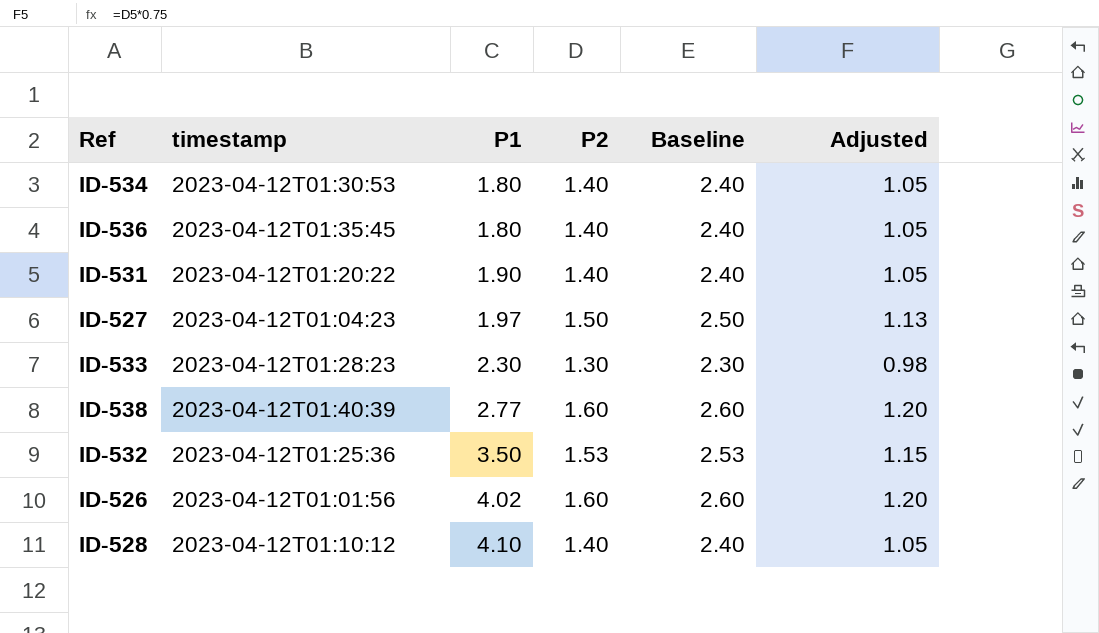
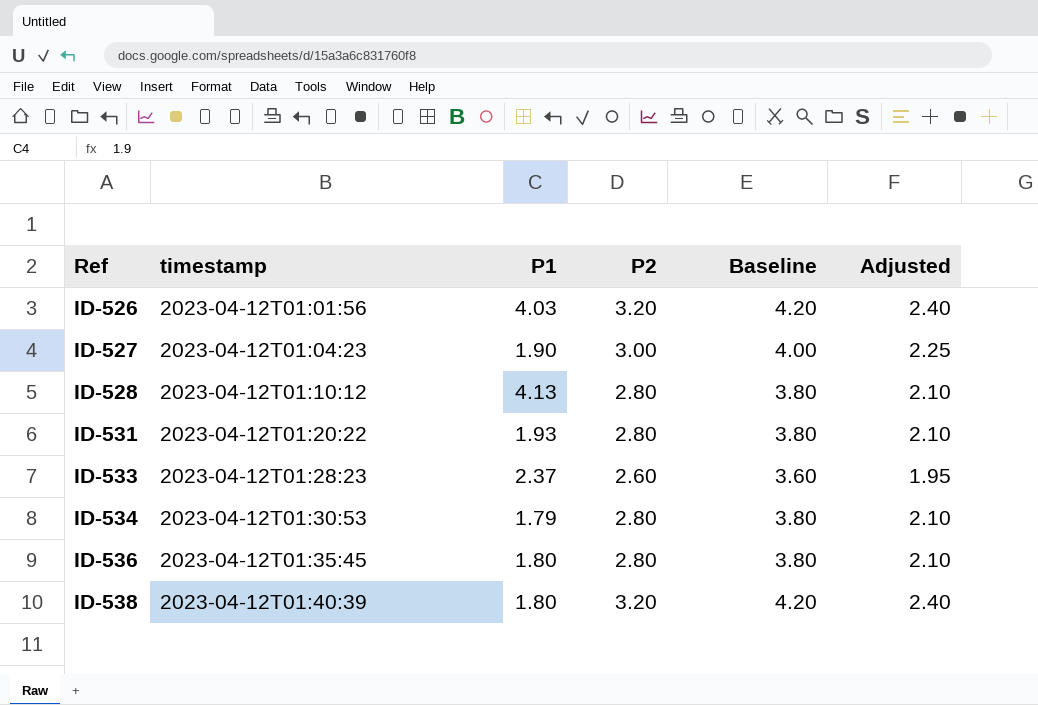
row order: P1 ascending -> Ref ascending
row ID-532: 2023-04-12T01:25:36 | 3.50 | 1.53 | 2.53 | 1.15 -> none
ID-526 | P1: 4.02 -> 4.03
ID-526 | P2: 1.60 -> 3.20
ID-526 | Baseline: 2.60 -> 4.20
ID-526 | Adjusted: 1.20 -> 2.40
ID-527 | P1: 1.97 -> 1.90
ID-527 | P2: 1.50 -> 3.00
ID-527 | Baseline: 2.50 -> 4.00
ID-527 | Adjusted: 1.13 -> 2.25
ID-528 | P1: 4.10 -> 4.13
ID-528 | P2: 1.40 -> 2.80
ID-528 | Baseline: 2.40 -> 3.80
ID-528 | Adjusted: 1.05 -> 2.10
ID-531 | P1: 1.90 -> 1.93
ID-531 | P2: 1.40 -> 2.80
ID-531 | Baseline: 2.40 -> 3.80
ID-531 | Adjusted: 1.05 -> 2.10
ID-533 | P1: 2.30 -> 2.37
ID-533 | P2: 1.30 -> 2.60
ID-533 | Baseline: 2.30 -> 3.60
ID-533 | Adjusted: 0.98 -> 1.95
ID-534 | P1: 1.80 -> 1.79
ID-534 | P2: 1.40 -> 2.80
ID-534 | Baseline: 2.40 -> 3.80
ID-534 | Adjusted: 1.05 -> 2.10
ID-536 | P2: 1.40 -> 2.80
ID-536 | Baseline: 2.40 -> 3.80
ID-536 | Adjusted: 1.05 -> 2.10
ID-538 | P1: 2.77 -> 1.80
ID-538 | P2: 1.60 -> 3.20
ID-538 | Baseline: 2.60 -> 4.20
ID-538 | Adjusted: 1.20 -> 2.40

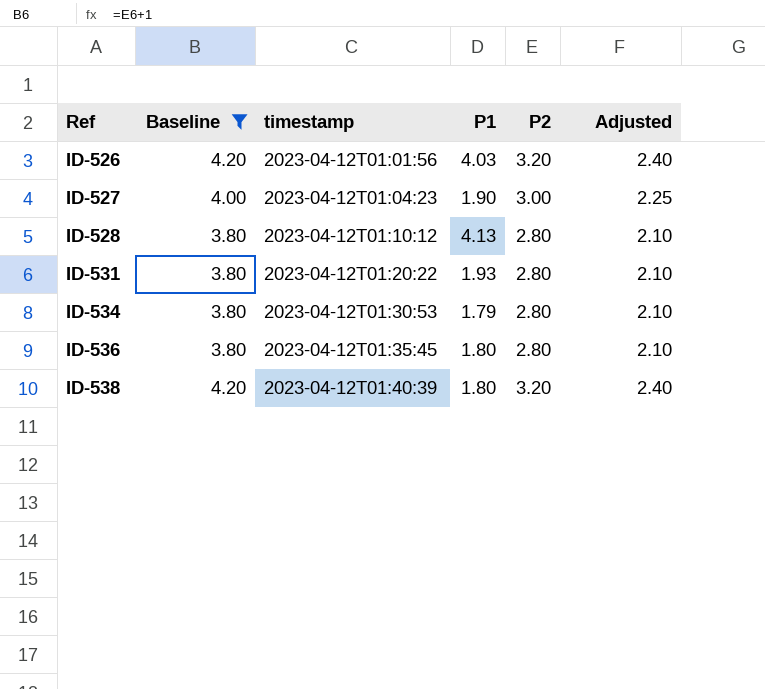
filter: none -> Baseline != 3.60
column Baseline | position: 5 -> 2

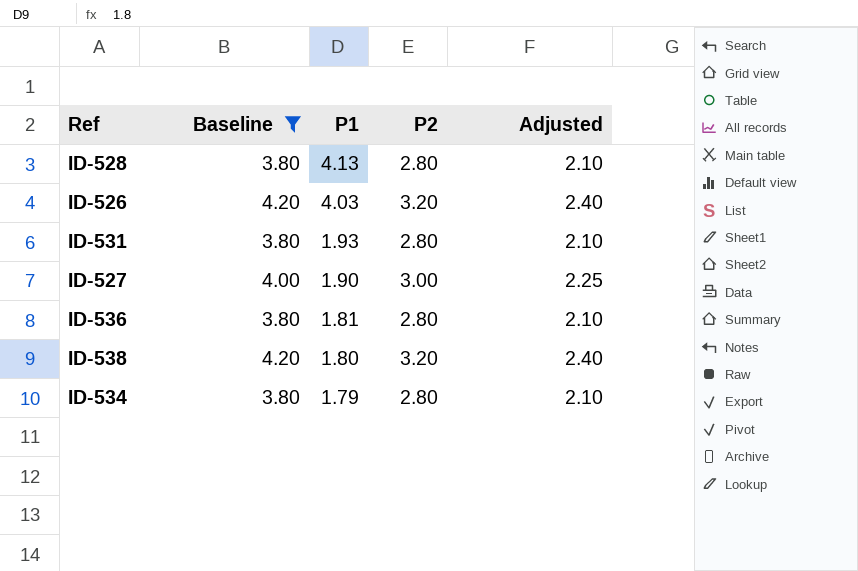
row order: Ref ascending -> P1 descending
column timestamp | position: 3 -> none
ID-536 | P1: 1.80 -> 1.81

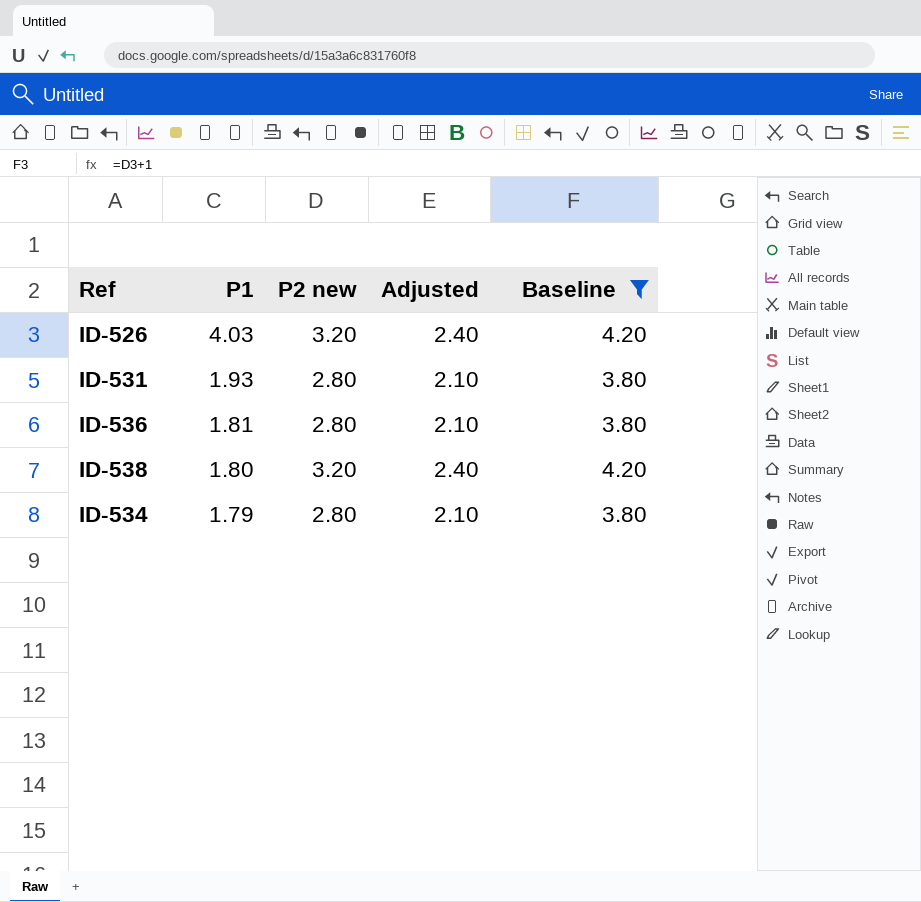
column name: P2 -> P2 new
column Baseline | position: 2 -> 5
row ID-528: 3.80 | 4.13 | 2.80 | 2.10 -> none
row ID-527: 4.00 | 1.90 | 3.00 | 2.25 -> none

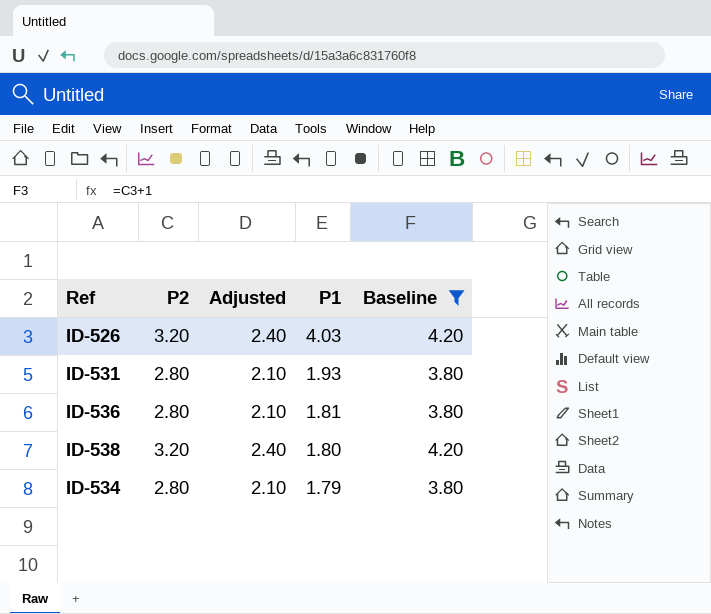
column name: P2 new -> P2
column P1 | position: 2 -> 4

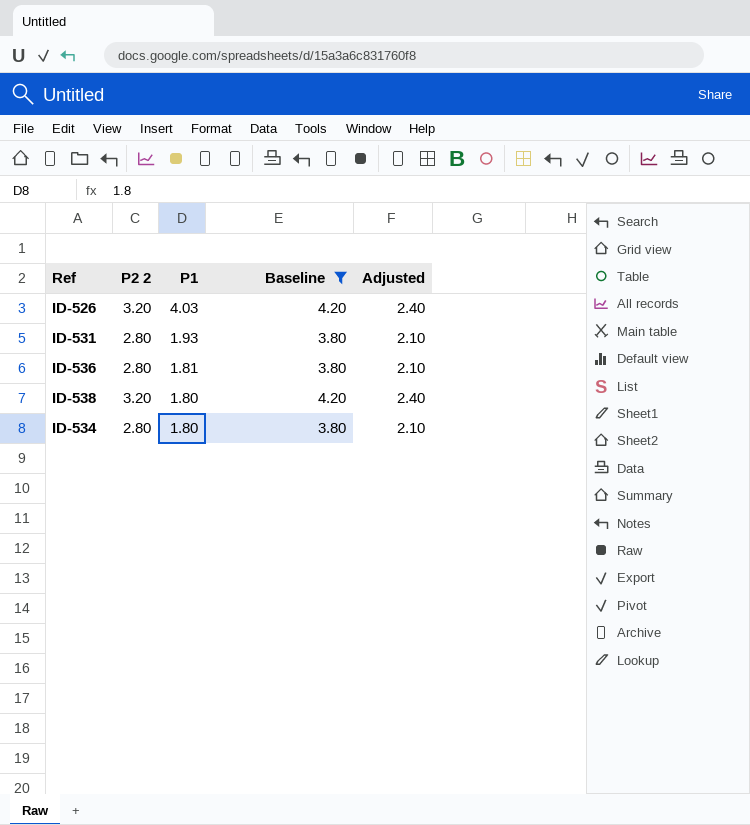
column name: P2 -> P2 2
column Adjusted | position: 3 -> 5
ID-534 | P1: 1.79 -> 1.80

